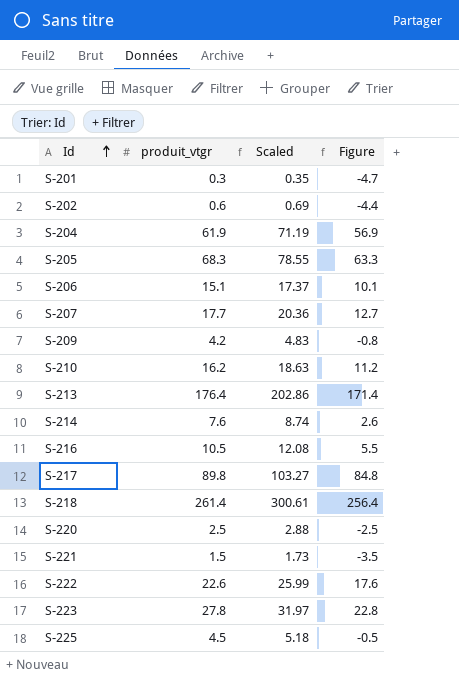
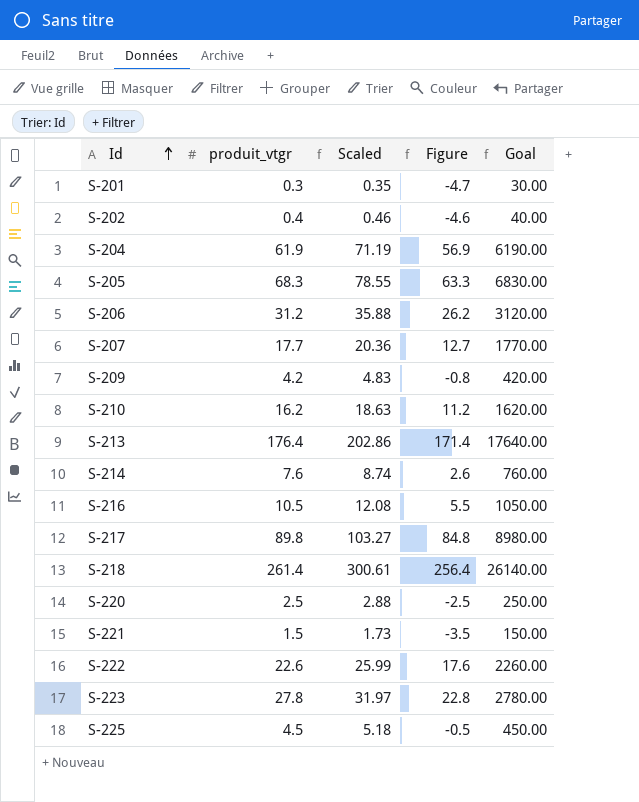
column Goal | formula: none -> [produit_vtgr] * 100
S-202 | produit_vtgr: 0.6 -> 0.4
S-202 | Scaled: 0.69 -> 0.46
S-202 | Figure: -4.4 -> -4.6
S-206 | produit_vtgr: 15.1 -> 31.2
S-206 | Scaled: 17.37 -> 35.88
S-206 | Figure: 10.1 -> 26.2

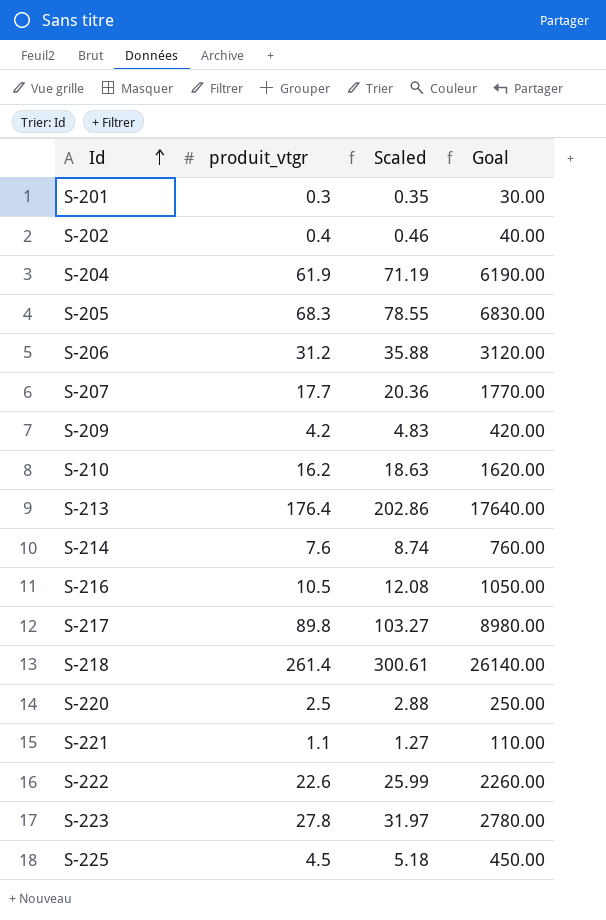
column Figure | formula: [produit_vtgr] - 5 -> none
S-221 | produit_vtgr: 1.5 -> 1.1
S-221 | Scaled: 1.73 -> 1.27
S-221 | Goal: 150.00 -> 110.00

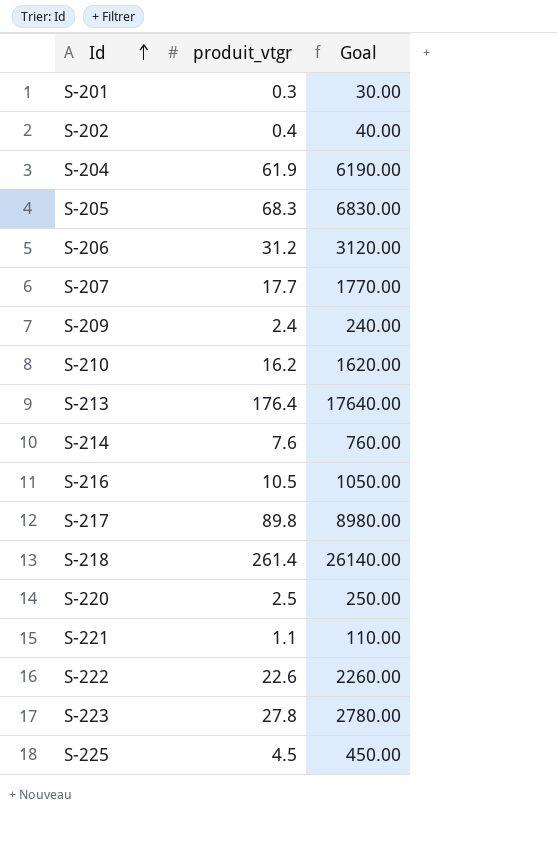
column Scaled | formula: [produit_vtgr] * 1.15 -> none
S-209 | produit_vtgr: 4.2 -> 2.4
S-209 | Goal: 420.00 -> 240.00

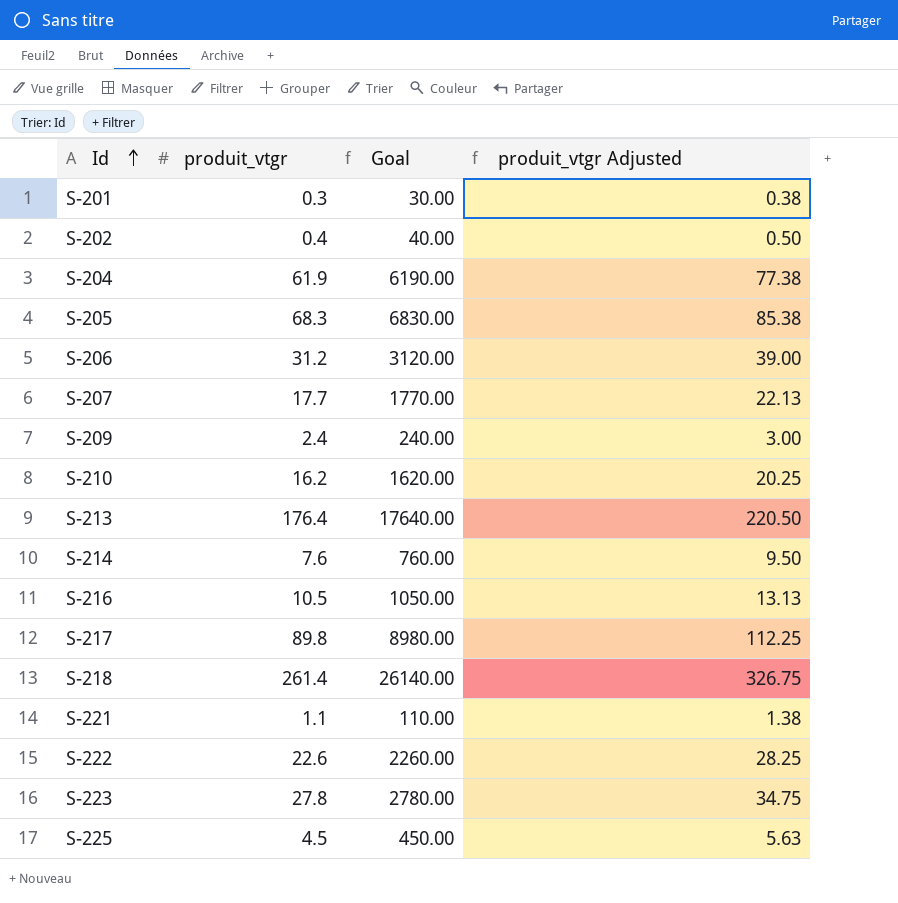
column produit_vtgr Adjusted | formula: none -> [produit_vtgr] * 1.25
row S-220: 2.5 | 250.00 -> none

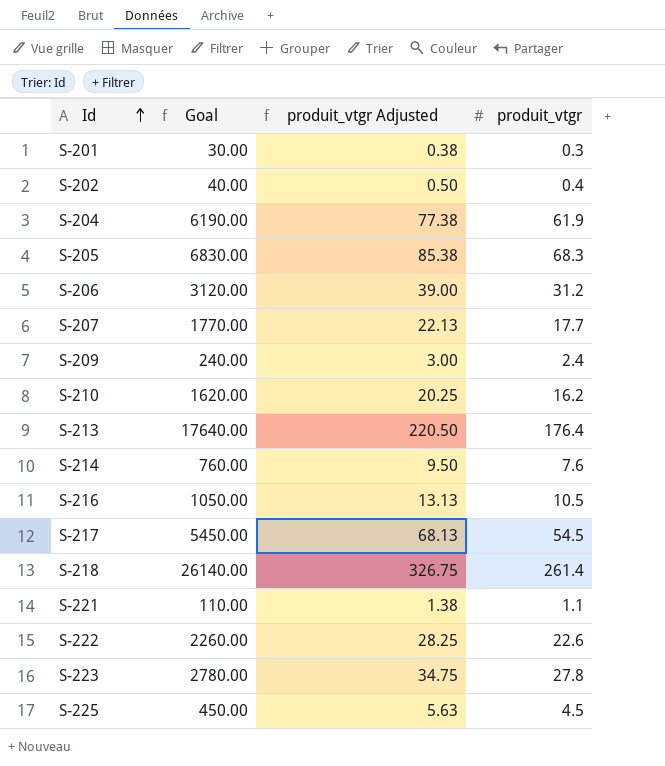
column produit_vtgr | position: 2 -> 4
S-217 | Goal: 8980.00 -> 5450.00
S-217 | produit_vtgr Adjusted: 112.25 -> 68.13
S-217 | produit_vtgr: 89.8 -> 54.5

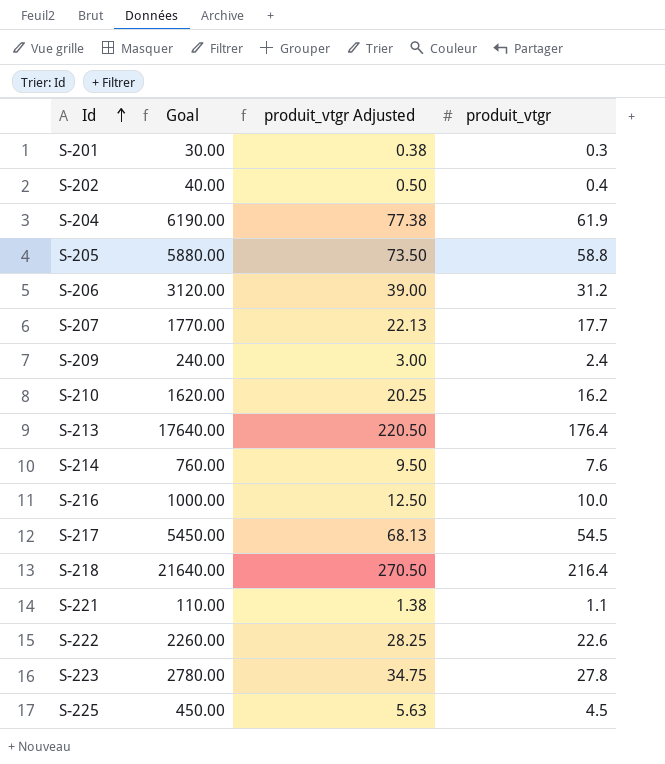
S-205 | Goal: 6830.00 -> 5880.00
S-205 | produit_vtgr Adjusted: 85.38 -> 73.50
S-205 | produit_vtgr: 68.3 -> 58.8
S-216 | Goal: 1050.00 -> 1000.00
S-216 | produit_vtgr Adjusted: 13.13 -> 12.50
S-216 | produit_vtgr: 10.5 -> 10.0
S-218 | Goal: 26140.00 -> 21640.00
S-218 | produit_vtgr Adjusted: 326.75 -> 270.50
S-218 | produit_vtgr: 261.4 -> 216.4

